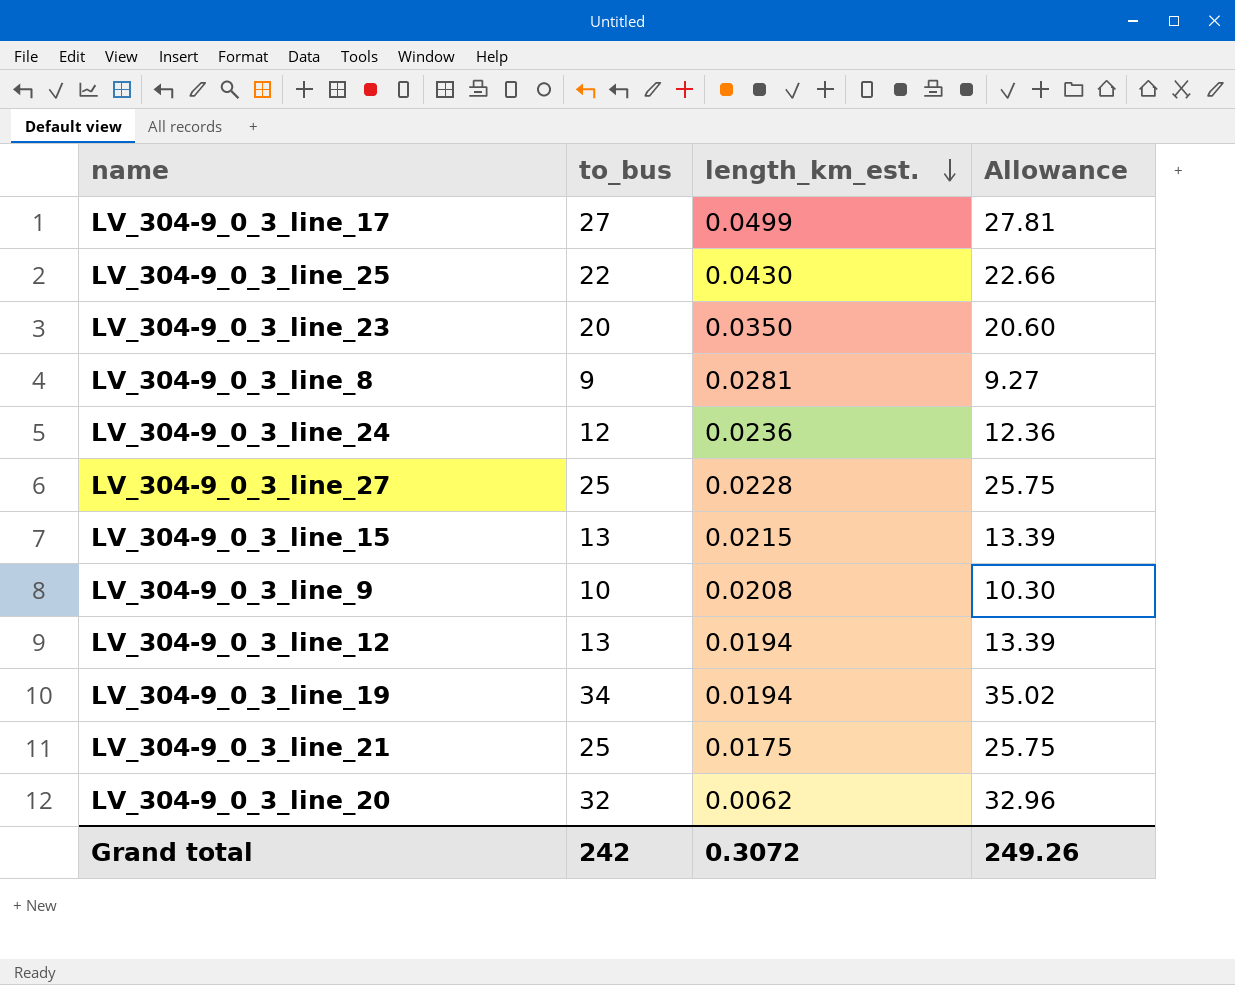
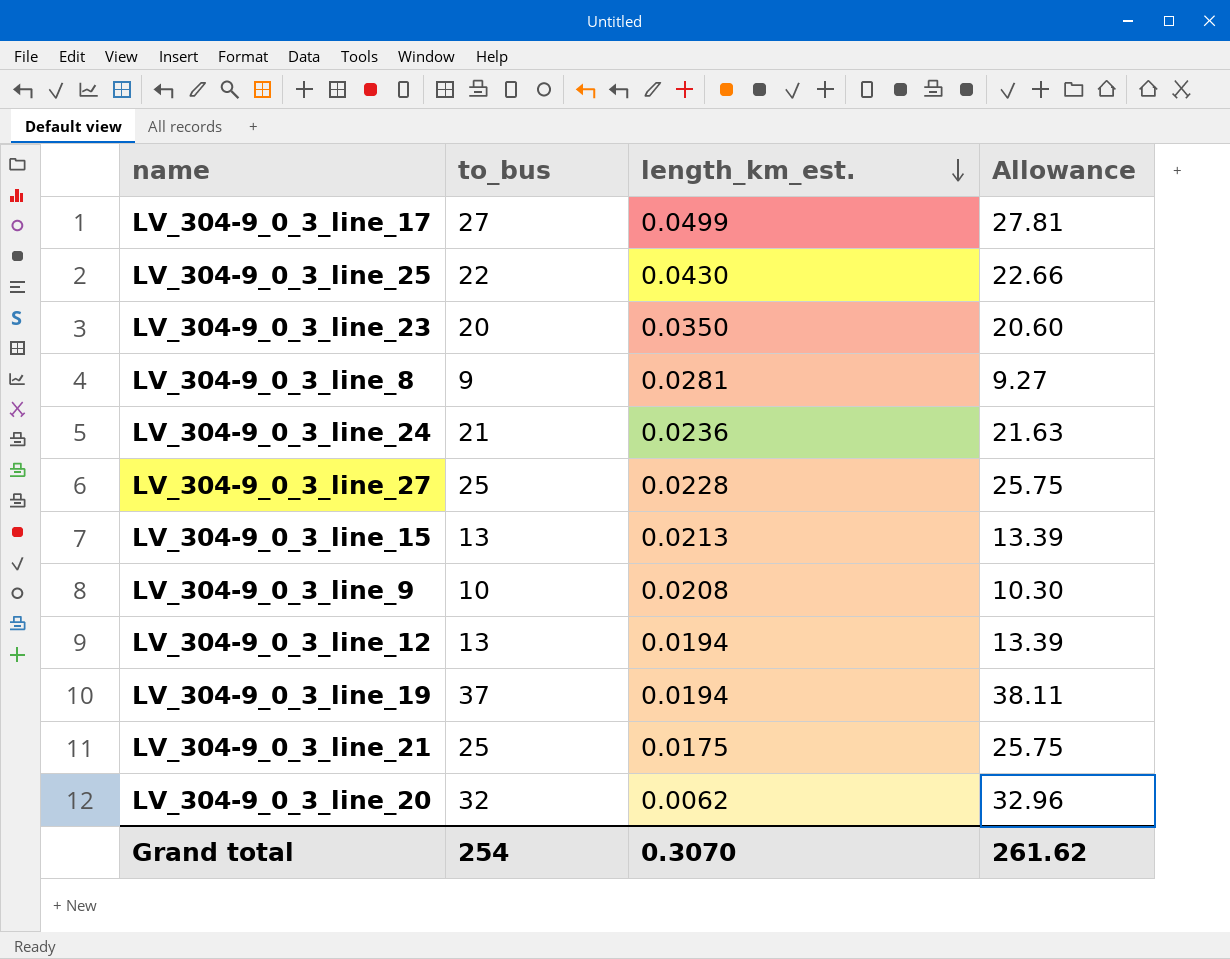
LV_304-9_0_3_line_24 | to_bus: 12 -> 21
LV_304-9_0_3_line_24 | Allowance: 12.36 -> 21.63
LV_304-9_0_3_line_15 | length_km_est.: 0.0215 -> 0.0213
LV_304-9_0_3_line_19 | to_bus: 34 -> 37
LV_304-9_0_3_line_19 | Allowance: 35.02 -> 38.11
Grand total | to_bus: 242 -> 254
Grand total | length_km_est.: 0.3072 -> 0.3070
Grand total | Allowance: 249.26 -> 261.62

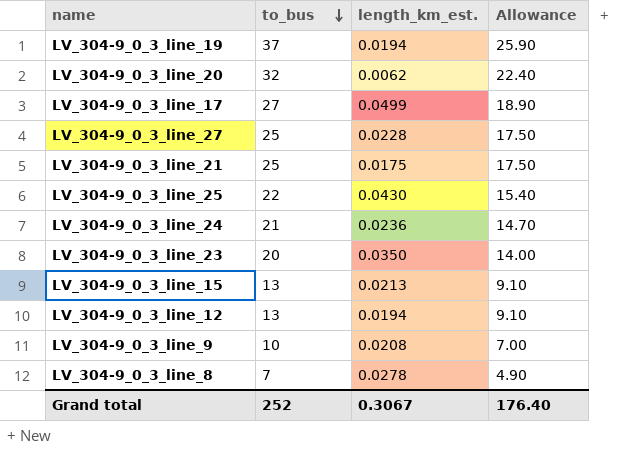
row order: length_km_est. descending -> to_bus descending
column Allowance | formula: [to_bus] * 1.03 -> [to_bus] * 0.7
LV_304-9_0_3_line_8 | to_bus: 9 -> 7
LV_304-9_0_3_line_8 | length_km_est.: 0.0281 -> 0.0278
Grand total | to_bus: 254 -> 252
Grand total | length_km_est.: 0.3070 -> 0.3067
Grand total | Allowance: 261.62 -> 176.40

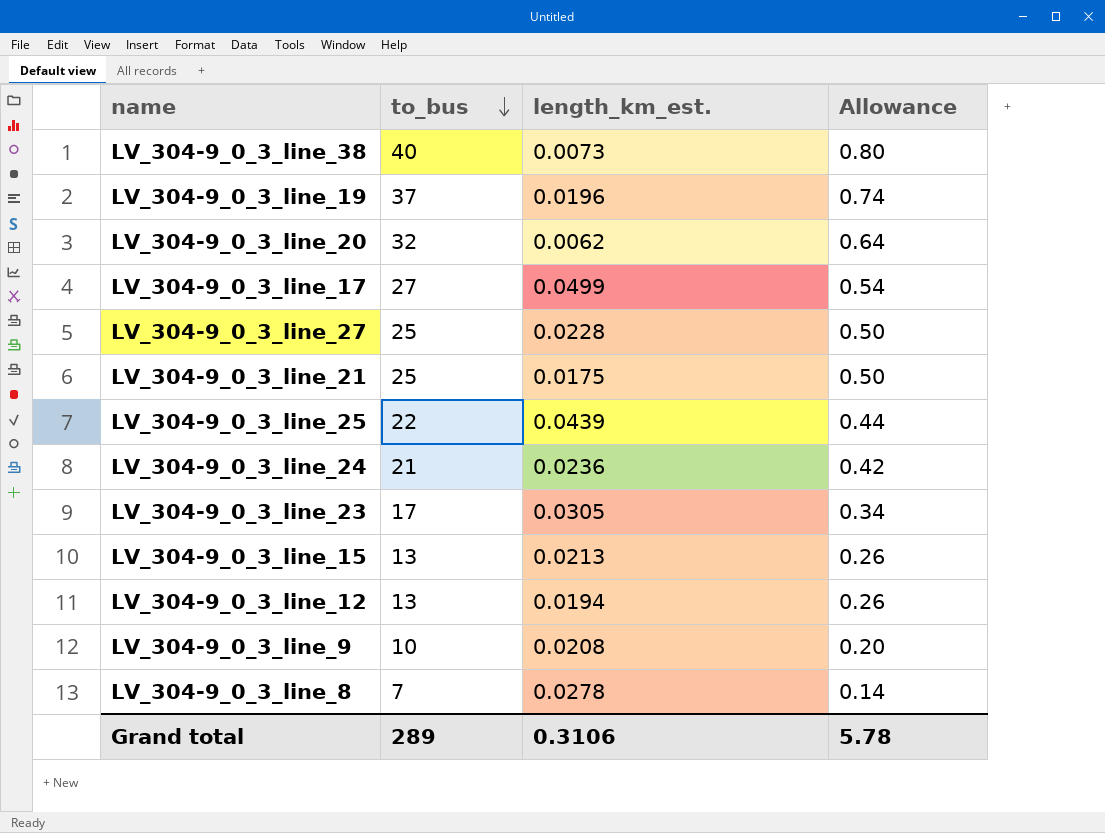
column Allowance | formula: [to_bus] * 0.7 -> [to_bus] * 0.02
row LV_304-9_0_3_line_38: none -> 40 | 0.0073 | 0.80
LV_304-9_0_3_line_19 | length_km_est.: 0.0194 -> 0.0196
LV_304-9_0_3_line_25 | length_km_est.: 0.0430 -> 0.0439
LV_304-9_0_3_line_23 | to_bus: 20 -> 17
LV_304-9_0_3_line_23 | length_km_est.: 0.0350 -> 0.0305
Grand total | to_bus: 252 -> 289
Grand total | length_km_est.: 0.3067 -> 0.3106
Grand total | Allowance: 176.40 -> 5.78

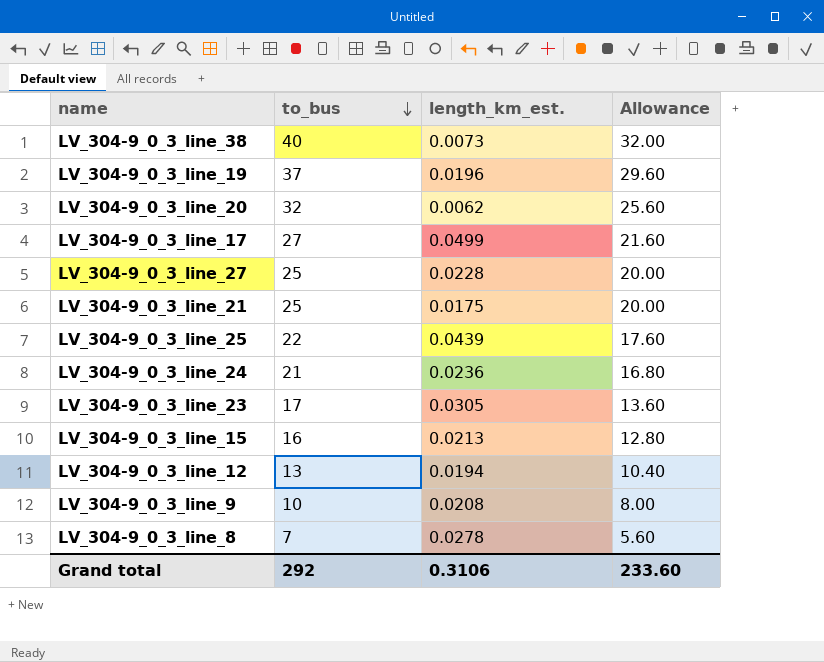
column Allowance | formula: [to_bus] * 0.02 -> [to_bus] * 0.8
LV_304-9_0_3_line_15 | to_bus: 13 -> 16
Grand total | to_bus: 289 -> 292
Grand total | Allowance: 5.78 -> 233.60

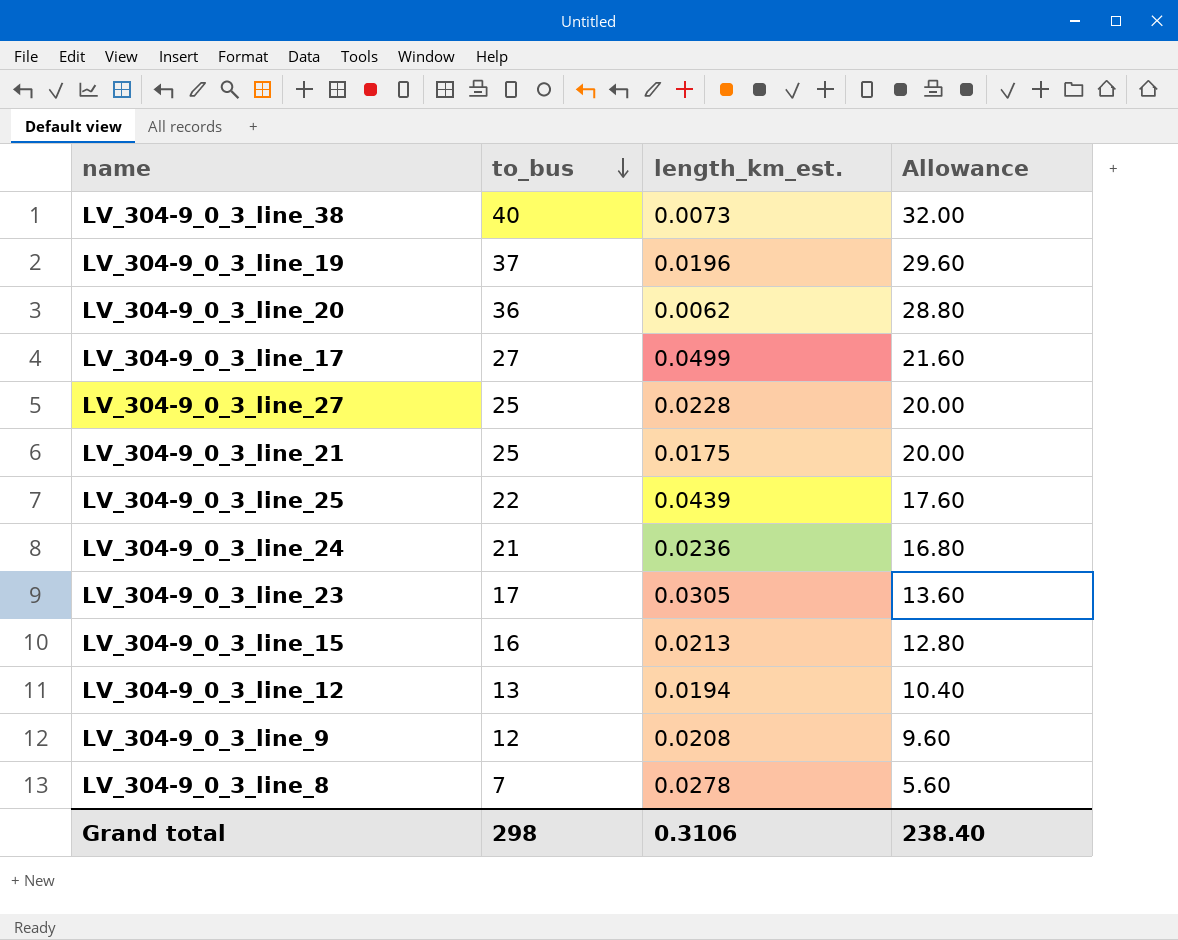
LV_304-9_0_3_line_20 | to_bus: 32 -> 36
LV_304-9_0_3_line_20 | Allowance: 25.60 -> 28.80
LV_304-9_0_3_line_9 | to_bus: 10 -> 12
LV_304-9_0_3_line_9 | Allowance: 8.00 -> 9.60
Grand total | to_bus: 292 -> 298
Grand total | Allowance: 233.60 -> 238.40

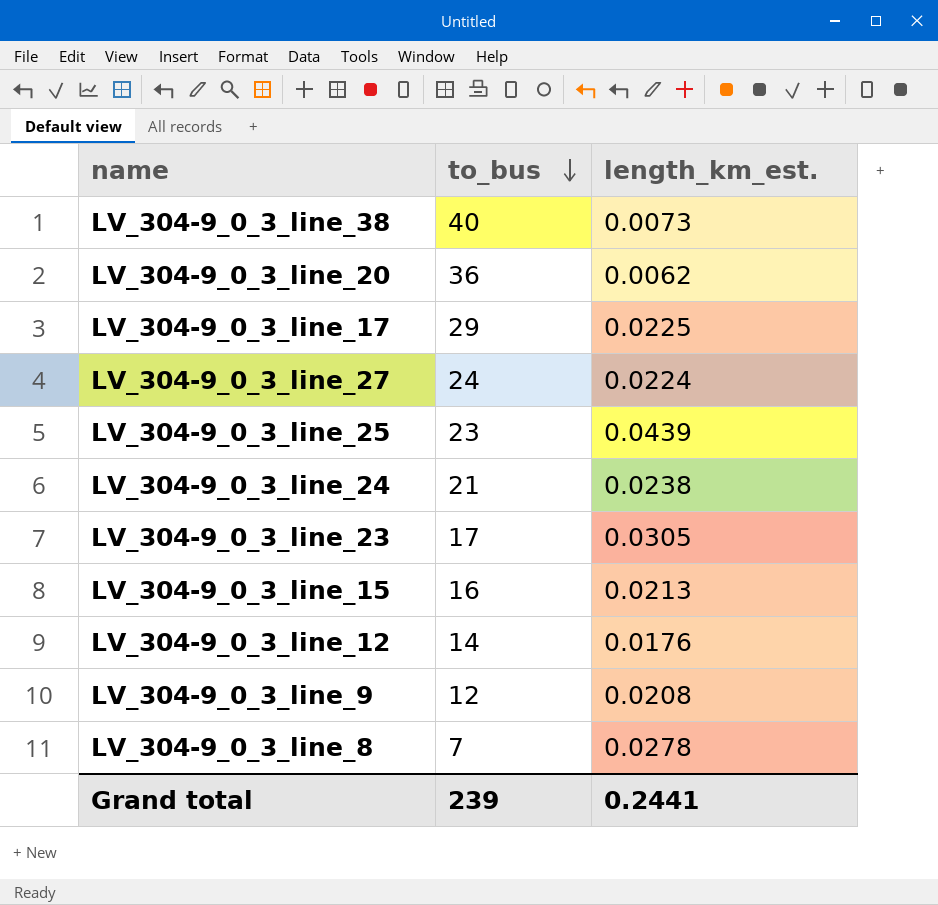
column Allowance | formula: [to_bus] * 0.8 -> none
row LV_304-9_0_3_line_19: 37 | 0.0196 | 29.60 -> none
row LV_304-9_0_3_line_21: 25 | 0.0175 | 20.00 -> none
LV_304-9_0_3_line_17 | to_bus: 27 -> 29
LV_304-9_0_3_line_17 | length_km_est.: 0.0499 -> 0.0225
LV_304-9_0_3_line_27 | to_bus: 25 -> 24
LV_304-9_0_3_line_27 | length_km_est.: 0.0228 -> 0.0224
LV_304-9_0_3_line_25 | to_bus: 22 -> 23
LV_304-9_0_3_line_24 | length_km_est.: 0.0236 -> 0.0238
LV_304-9_0_3_line_12 | to_bus: 13 -> 14
LV_304-9_0_3_line_12 | length_km_est.: 0.0194 -> 0.0176
Grand total | to_bus: 298 -> 239
Grand total | length_km_est.: 0.3106 -> 0.2441

